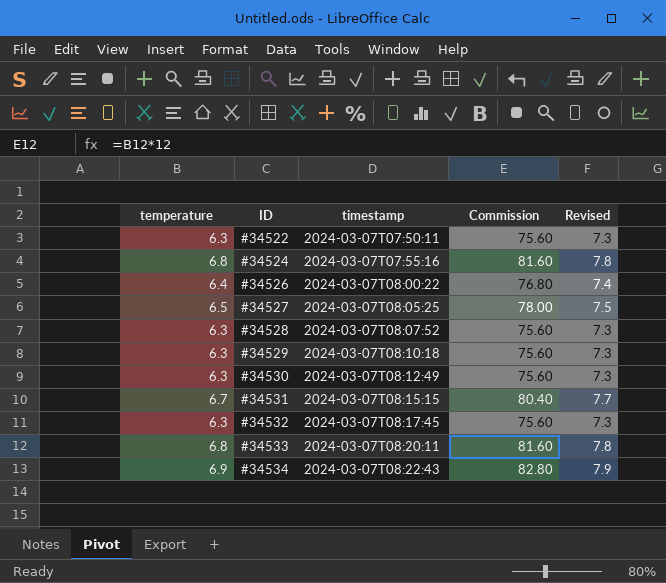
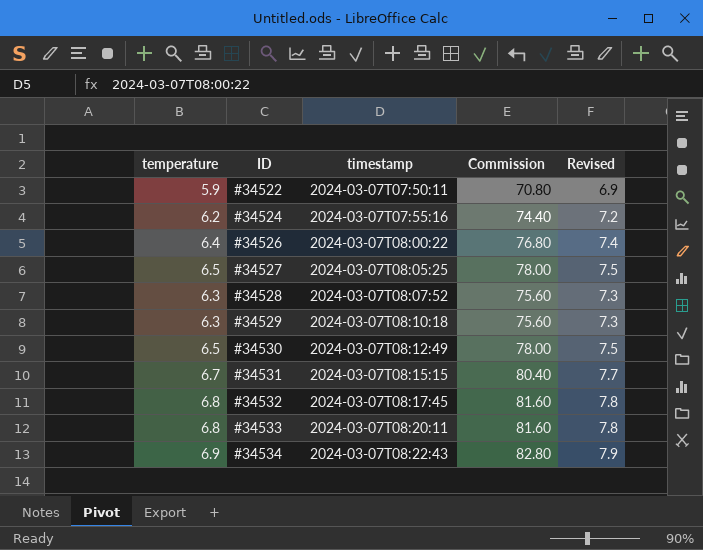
#34522 | temperature: 6.3 -> 5.9
#34522 | Commission: 75.60 -> 70.80
#34522 | Revised: 7.3 -> 6.9
#34524 | temperature: 6.8 -> 6.2
#34524 | Commission: 81.60 -> 74.40
#34524 | Revised: 7.8 -> 7.2
#34530 | temperature: 6.3 -> 6.5
#34530 | Commission: 75.60 -> 78.00
#34530 | Revised: 7.3 -> 7.5
#34532 | temperature: 6.3 -> 6.8
#34532 | Commission: 75.60 -> 81.60
#34532 | Revised: 7.3 -> 7.8

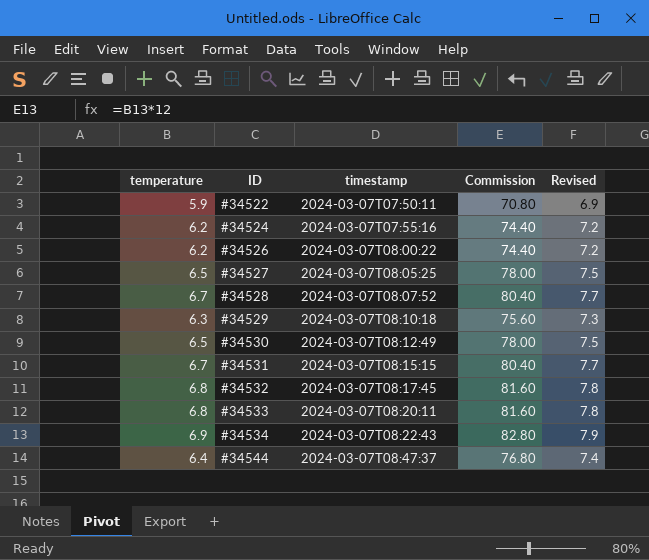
#34526 | temperature: 6.4 -> 6.2
#34526 | Commission: 76.80 -> 74.40
#34526 | Revised: 7.4 -> 7.2
#34528 | temperature: 6.3 -> 6.7
#34528 | Commission: 75.60 -> 80.40
#34528 | Revised: 7.3 -> 7.7
row #34544: none -> 6.4 | 2024-03-07T08:47:37 | 76.80 | 7.4

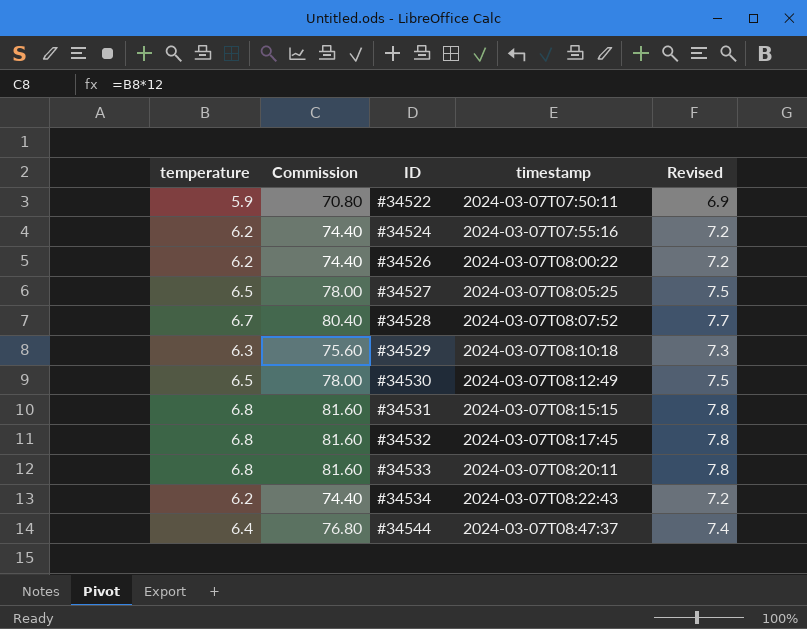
column Commission | position: 4 -> 2
#34531 | temperature: 6.7 -> 6.8
#34531 | Commission: 80.40 -> 81.60
#34531 | Revised: 7.7 -> 7.8
#34534 | temperature: 6.9 -> 6.2
#34534 | Commission: 82.80 -> 74.40
#34534 | Revised: 7.9 -> 7.2

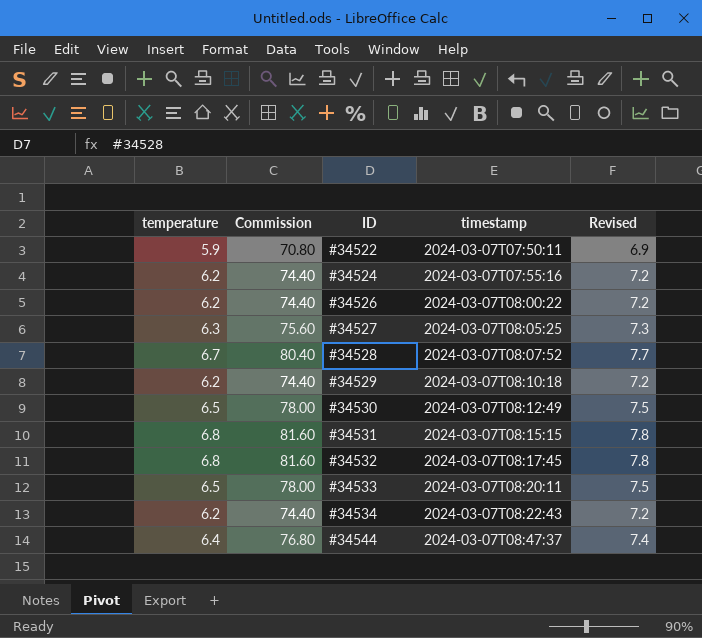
#34527 | temperature: 6.5 -> 6.3
#34527 | Commission: 78.00 -> 75.60
#34527 | Revised: 7.5 -> 7.3
#34529 | temperature: 6.3 -> 6.2
#34529 | Commission: 75.60 -> 74.40
#34529 | Revised: 7.3 -> 7.2
#34533 | temperature: 6.8 -> 6.5
#34533 | Commission: 81.60 -> 78.00
#34533 | Revised: 7.8 -> 7.5

